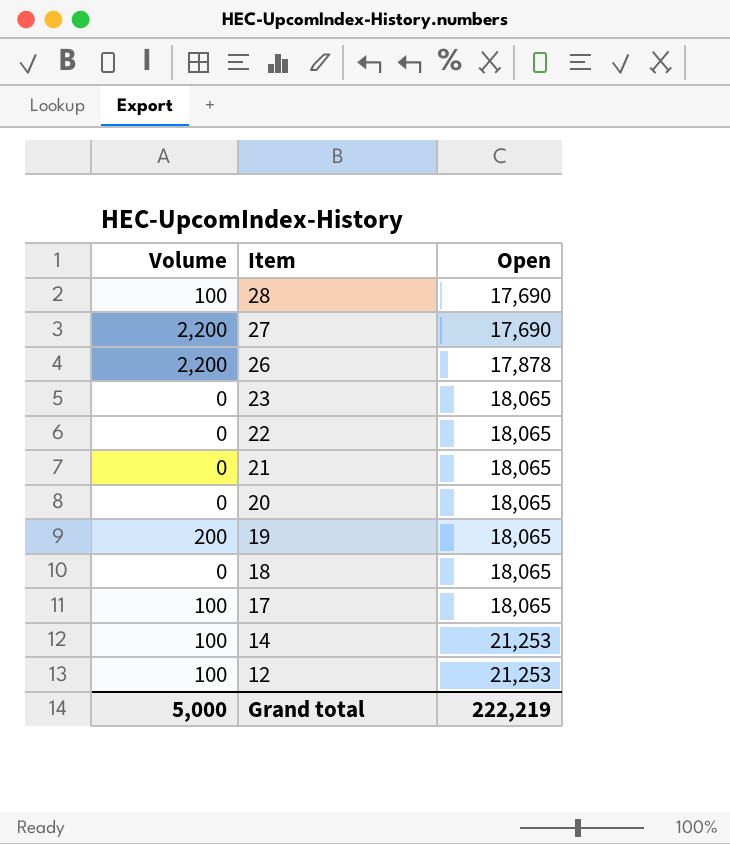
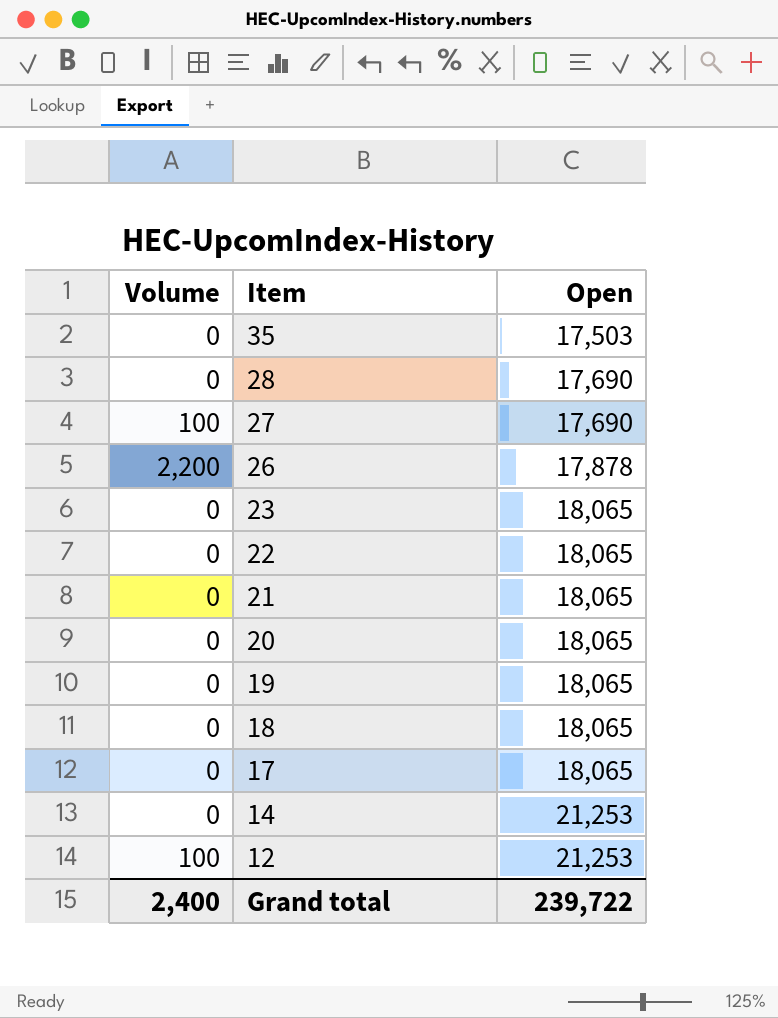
row 35: none -> 0 | 17,503
28 | Volume: 100 -> 0
27 | Volume: 2,200 -> 100
19 | Volume: 200 -> 0
17 | Volume: 100 -> 0
14 | Volume: 100 -> 0
Grand total | Volume: 5,000 -> 2,400
Grand total | Open: 222,219 -> 239,722

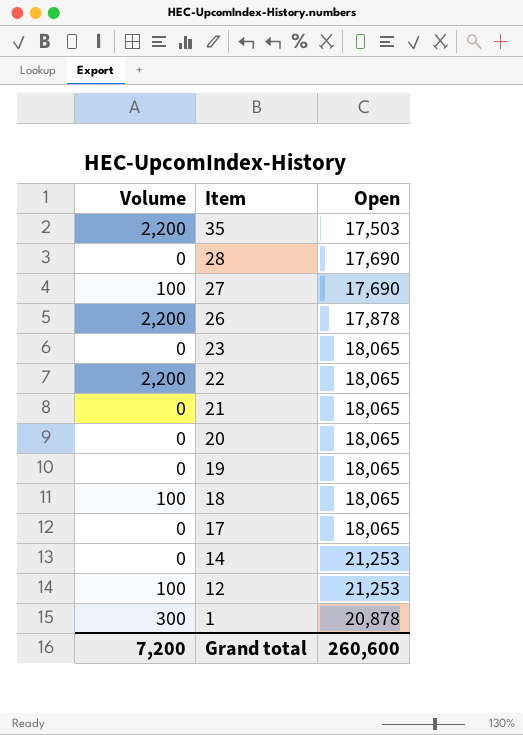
35 | Volume: 0 -> 2,200
22 | Volume: 0 -> 2,200
18 | Volume: 0 -> 100
row 1: none -> 300 | 20,878
Grand total | Volume: 2,400 -> 7,200
Grand total | Open: 239,722 -> 260,600

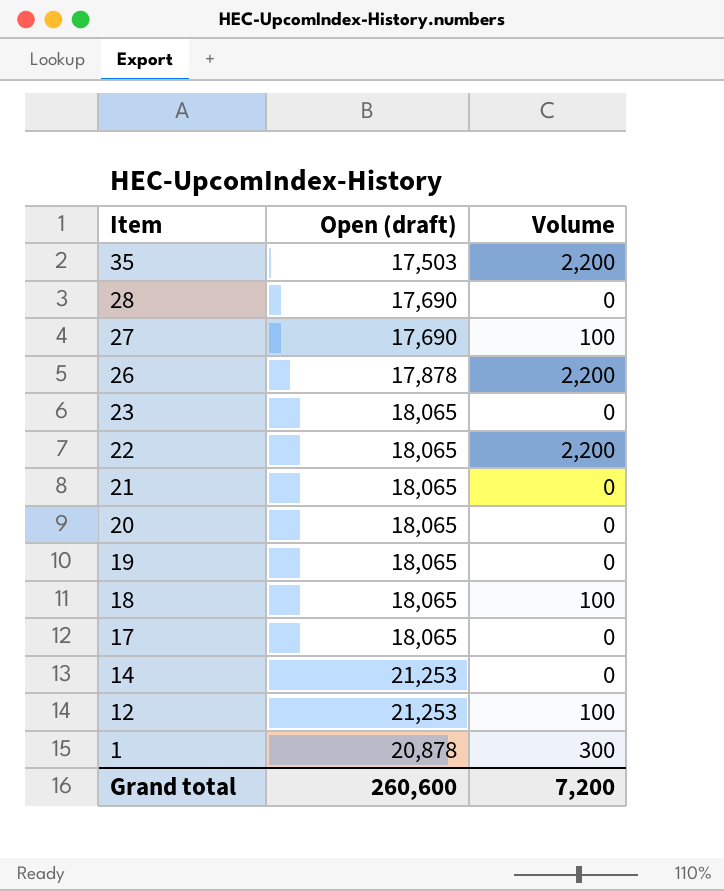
column name: Open -> Open (draft)
column Volume | position: 1 -> 3

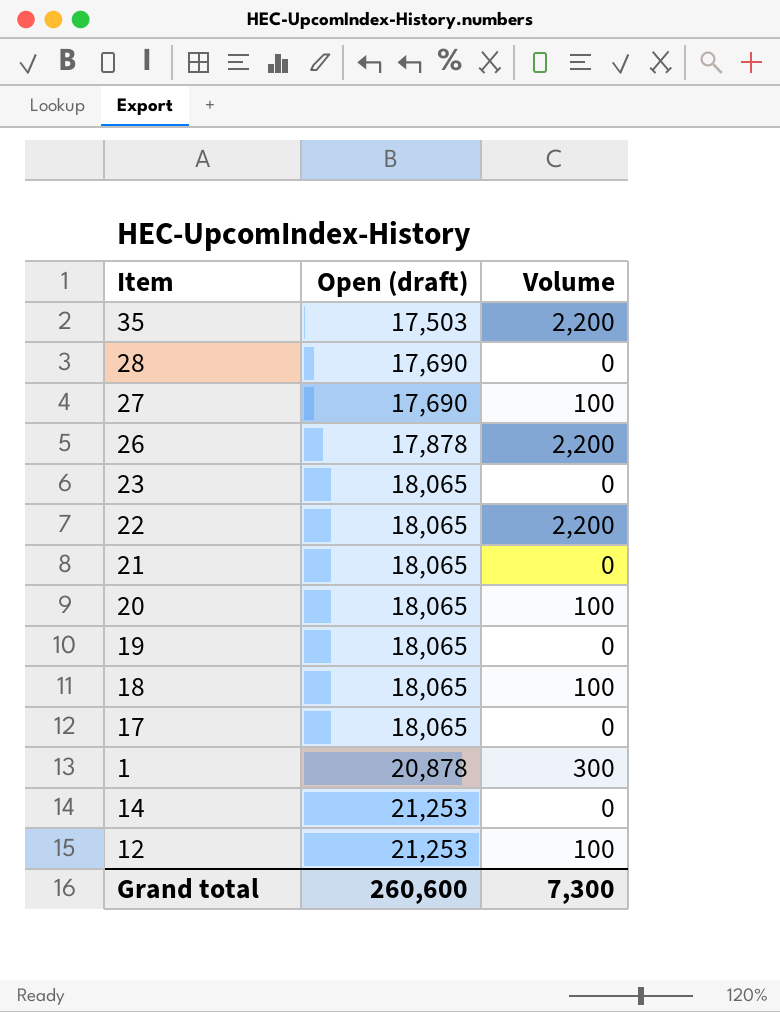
row order: Item descending -> Open (draft) ascending
20 | Volume: 0 -> 100
Grand total | Volume: 7,200 -> 7,300

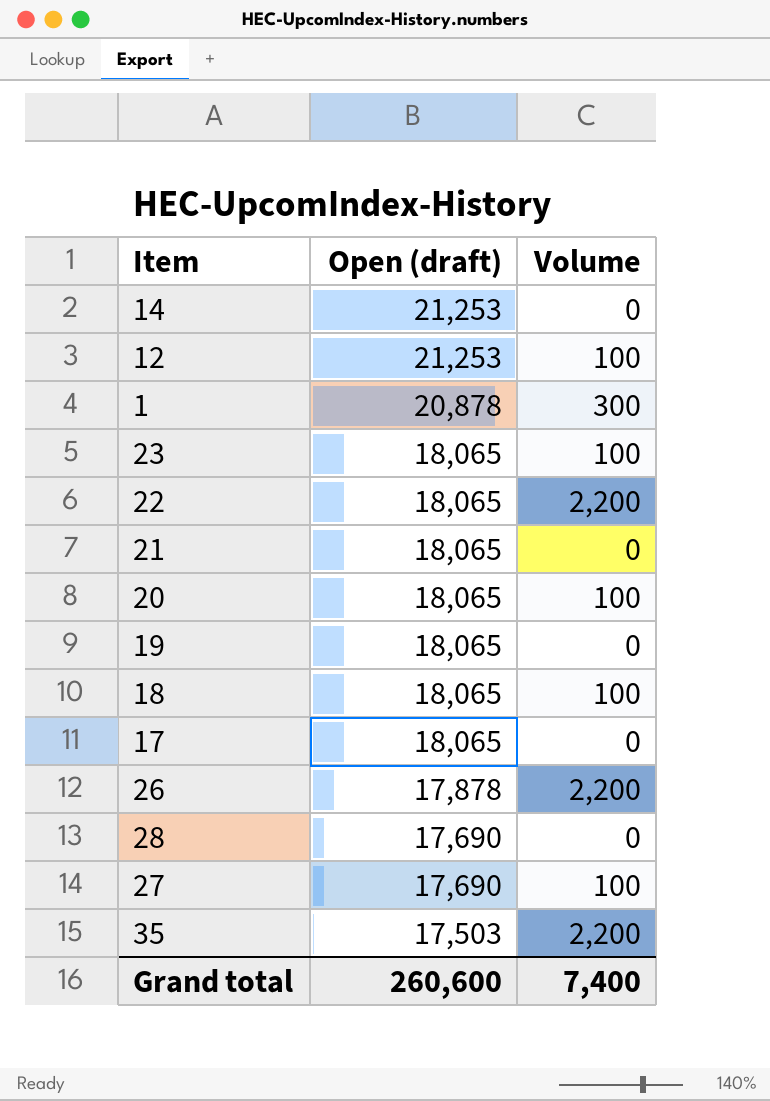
row order: Open (draft) ascending -> Open (draft) descending
23 | Volume: 0 -> 100
Grand total | Volume: 7,300 -> 7,400

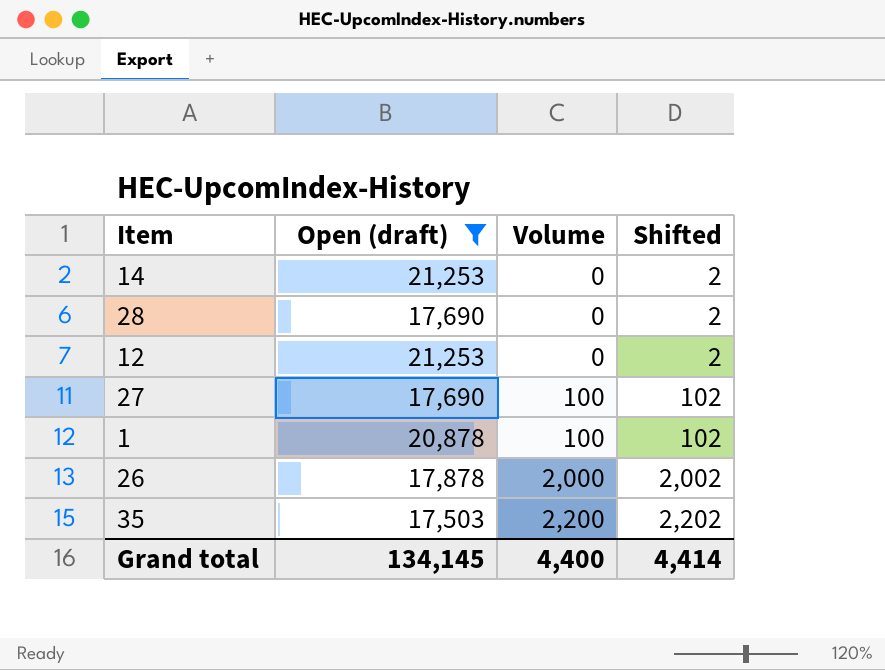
filter: none -> Open (draft) != 18,065
row order: Open (draft) descending -> Volume ascending
column Shifted | formula: none -> [Volume] + 2
12 | Volume: 100 -> 0
1 | Volume: 300 -> 100
26 | Volume: 2,200 -> 2,000
Grand total | Open (draft): 260,600 -> 134,145
Grand total | Volume: 7,400 -> 4,400

